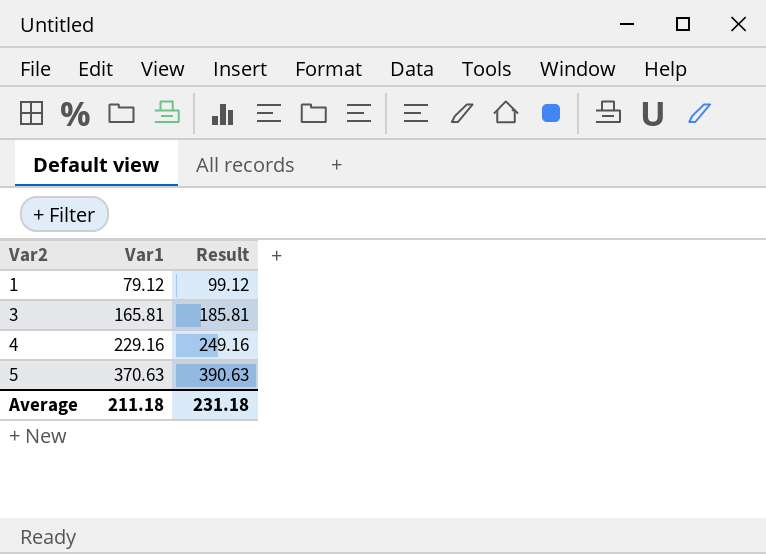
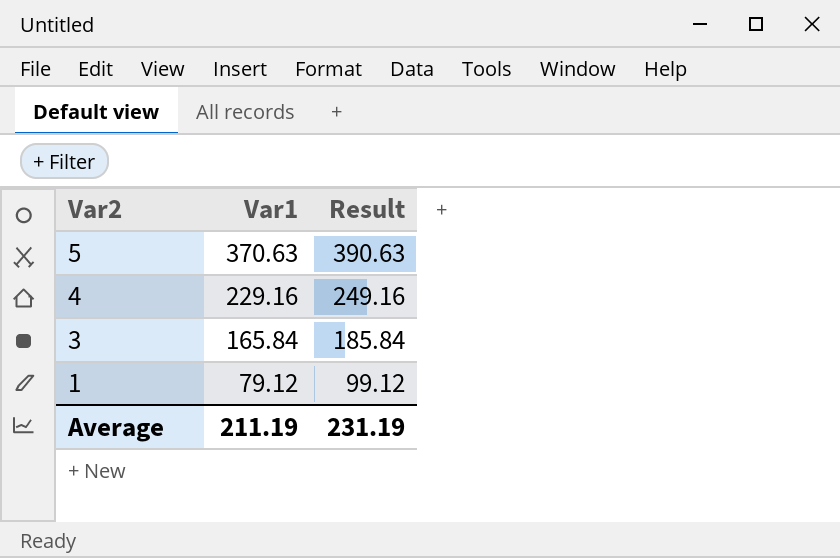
row order: Var2 ascending -> Var2 descending
3 | Var1: 165.81 -> 165.84
3 | Result: 185.81 -> 185.84
Average | Var1: 211.18 -> 211.19
Average | Result: 231.18 -> 231.19

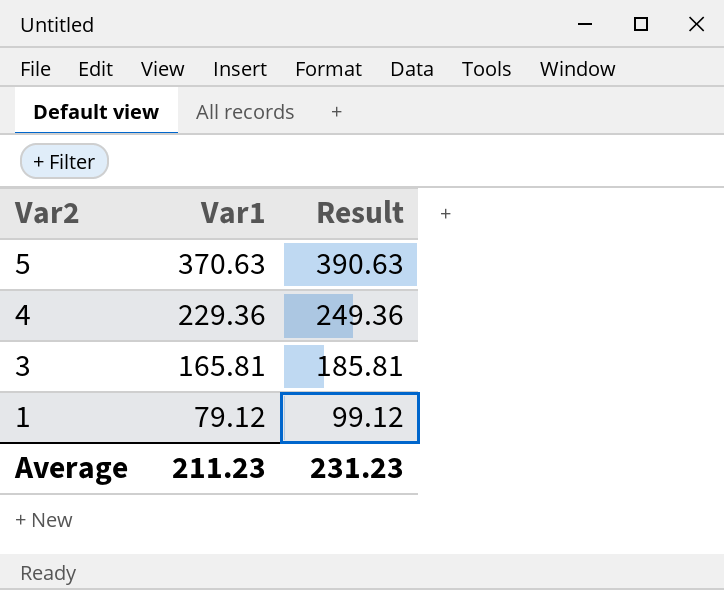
4 | Var1: 229.16 -> 229.36
4 | Result: 249.16 -> 249.36
3 | Var1: 165.84 -> 165.81
3 | Result: 185.84 -> 185.81
Average | Var1: 211.19 -> 211.23
Average | Result: 231.19 -> 231.23

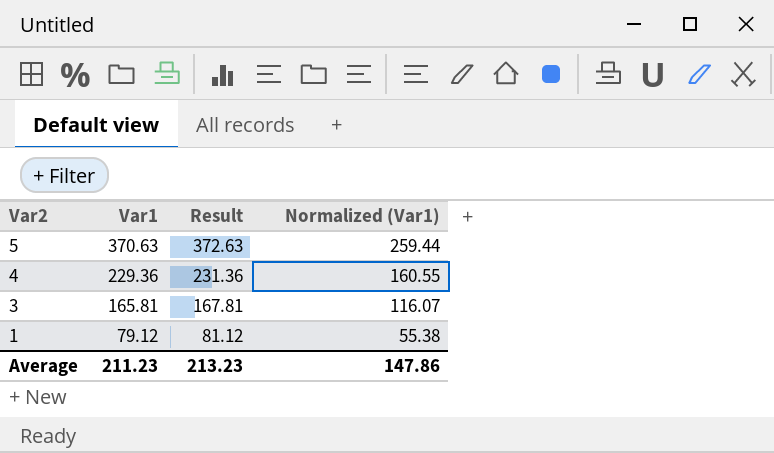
column Result | formula: [Var1] + 20 -> [Var1] + 2
column Normalized (Var1) | formula: none -> [Var1] * 0.7
Average | Result: 231.23 -> 213.23

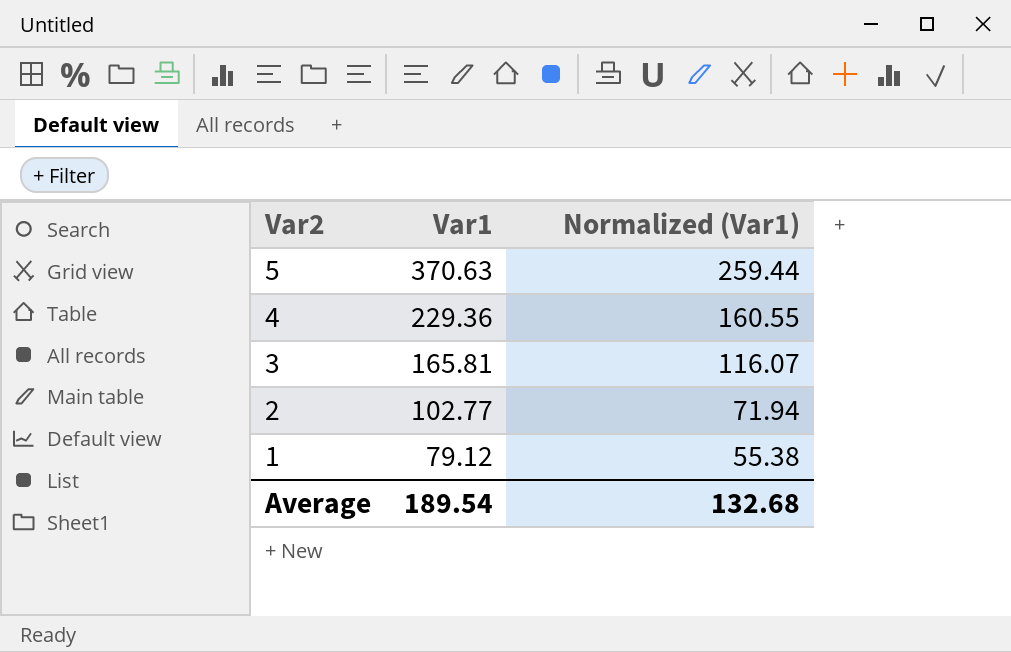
column Result | formula: [Var1] + 2 -> none
row 2: none -> 102.77 | 71.94
Average | Var1: 211.23 -> 189.54
Average | Normalized (Var1): 147.86 -> 132.68

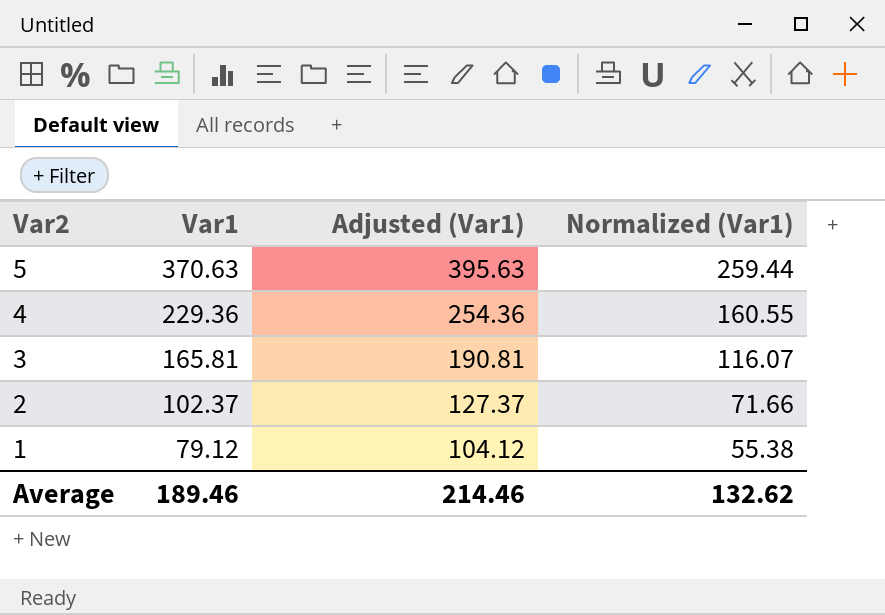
column Adjusted (Var1) | formula: none -> [Var1] + 25
2 | Var1: 102.77 -> 102.37
2 | Normalized (Var1): 71.94 -> 71.66
Average | Var1: 189.54 -> 189.46
Average | Normalized (Var1): 132.68 -> 132.62

